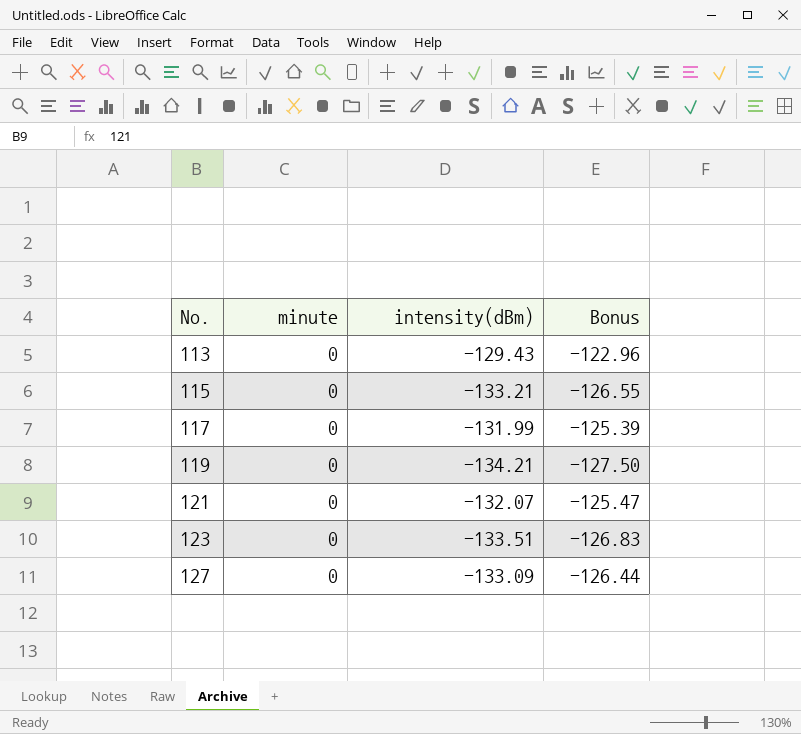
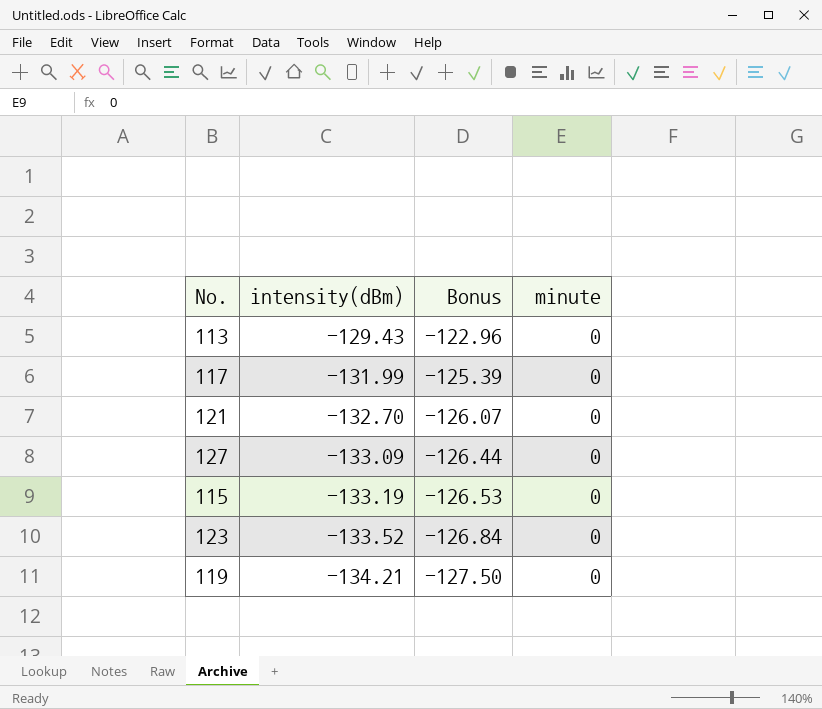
row order: No. ascending -> intensity(dBm) descending
column minute | position: 2 -> 4
121 | intensity(dBm): -132.07 -> -132.70
121 | Bonus: -125.47 -> -126.07
115 | intensity(dBm): -133.21 -> -133.19
115 | Bonus: -126.55 -> -126.53
123 | intensity(dBm): -133.51 -> -133.52
123 | Bonus: -126.83 -> -126.84

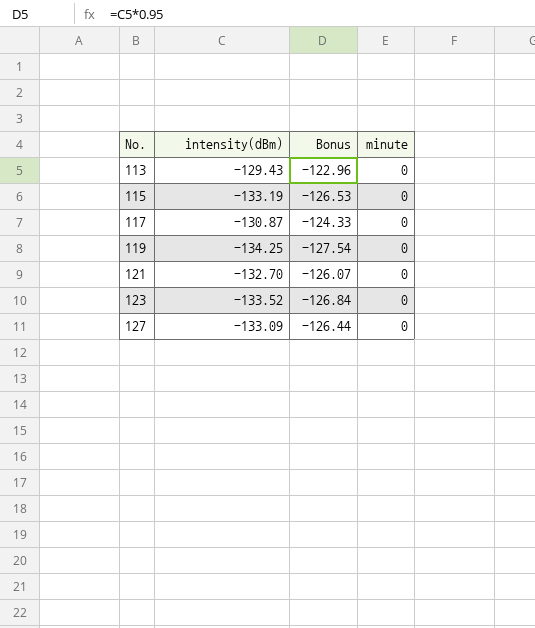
row order: intensity(dBm) descending -> No. ascending
117 | intensity(dBm): -131.99 -> -130.87
117 | Bonus: -125.39 -> -124.33
119 | intensity(dBm): -134.21 -> -134.25
119 | Bonus: -127.50 -> -127.54

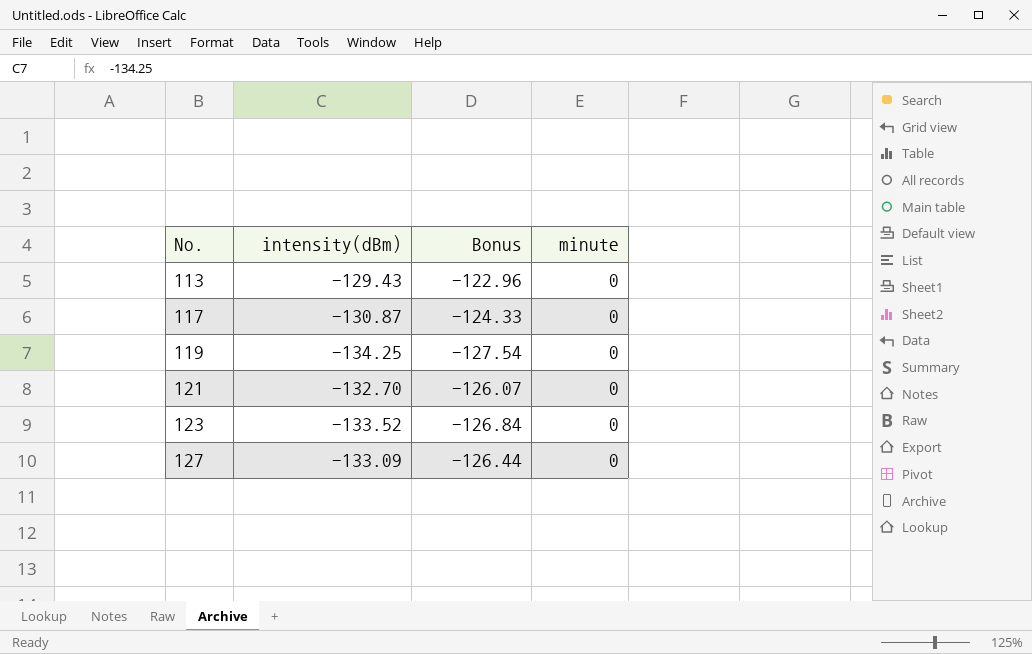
row 115: -133.19 | -126.53 | 0 -> none

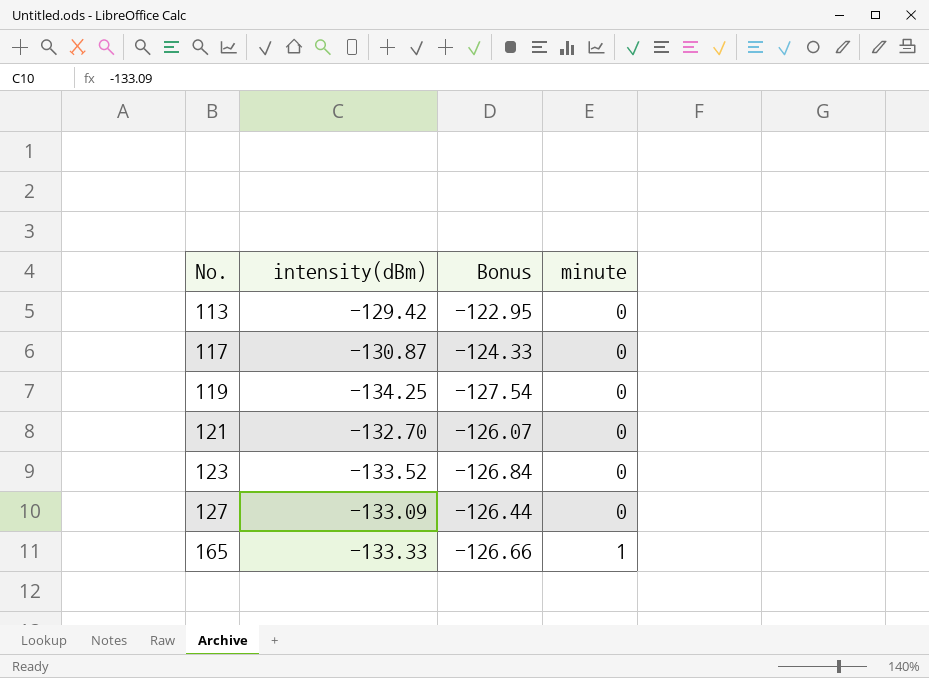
113 | intensity(dBm): -129.43 -> -129.42
113 | Bonus: -122.96 -> -122.95
row 165: none -> -133.33 | -126.66 | 1

